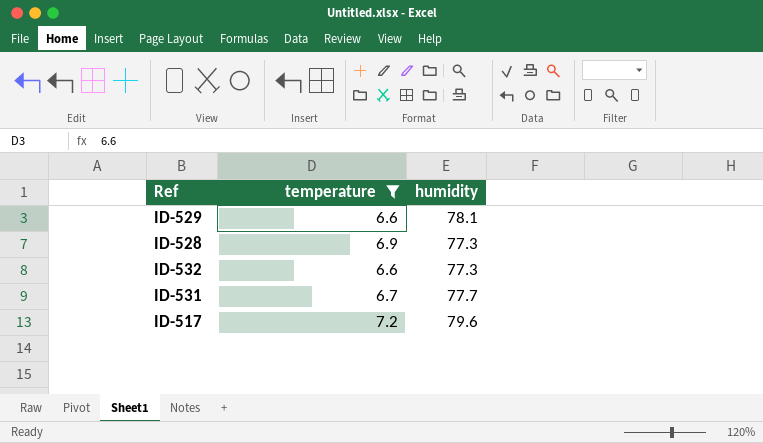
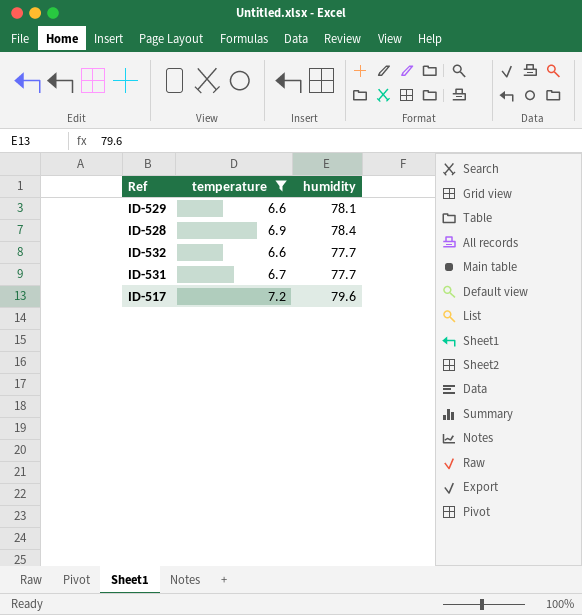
ID-528 | humidity: 77.3 -> 78.4
ID-532 | humidity: 77.3 -> 77.7

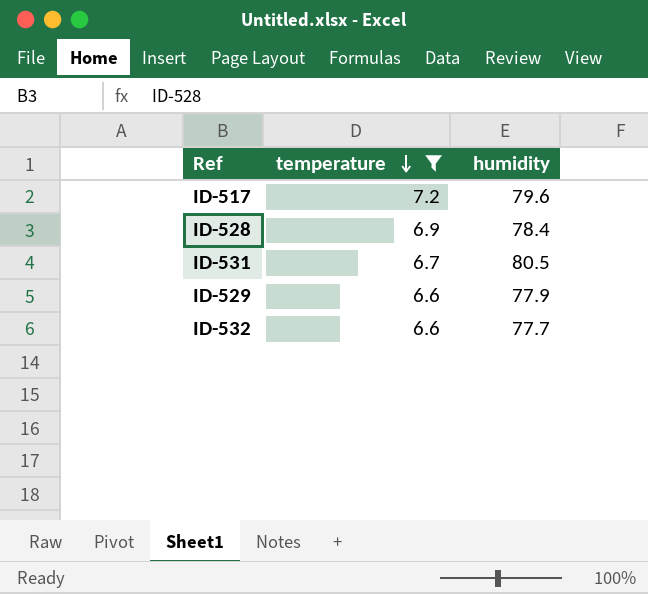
row order: none -> temperature descending
ID-531 | humidity: 77.7 -> 80.5
ID-529 | humidity: 78.1 -> 77.9

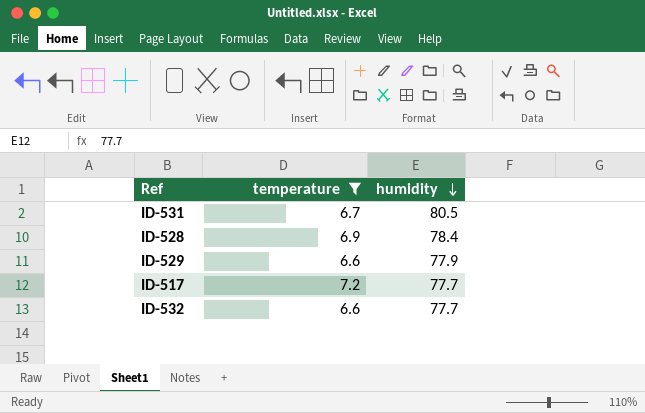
row order: temperature descending -> humidity descending
ID-517 | humidity: 79.6 -> 77.7

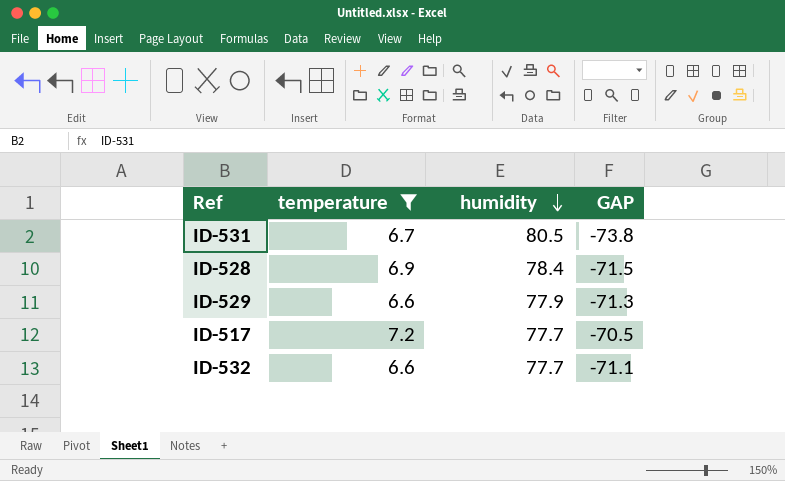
column GAP | formula: none -> [temperature] - [humidity]

